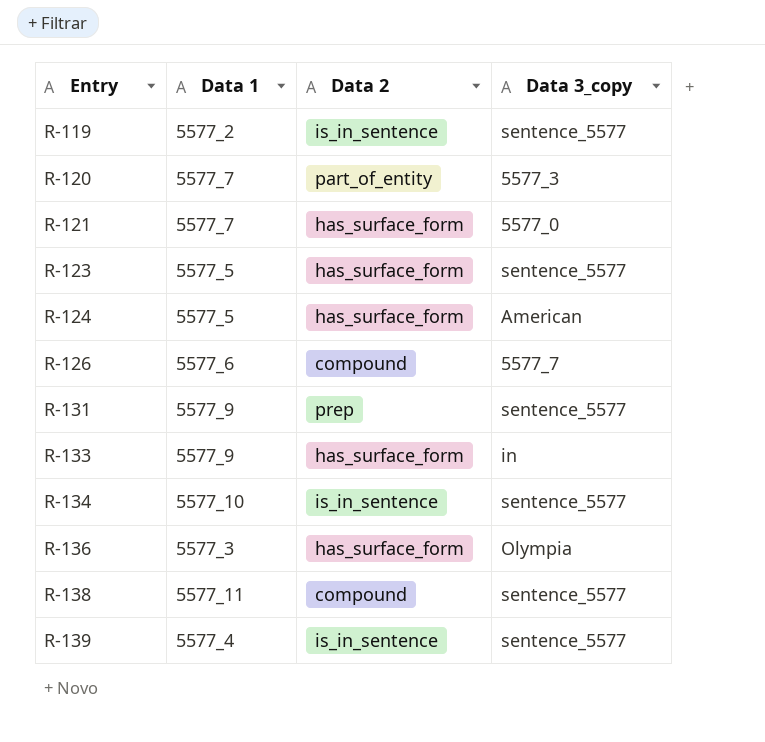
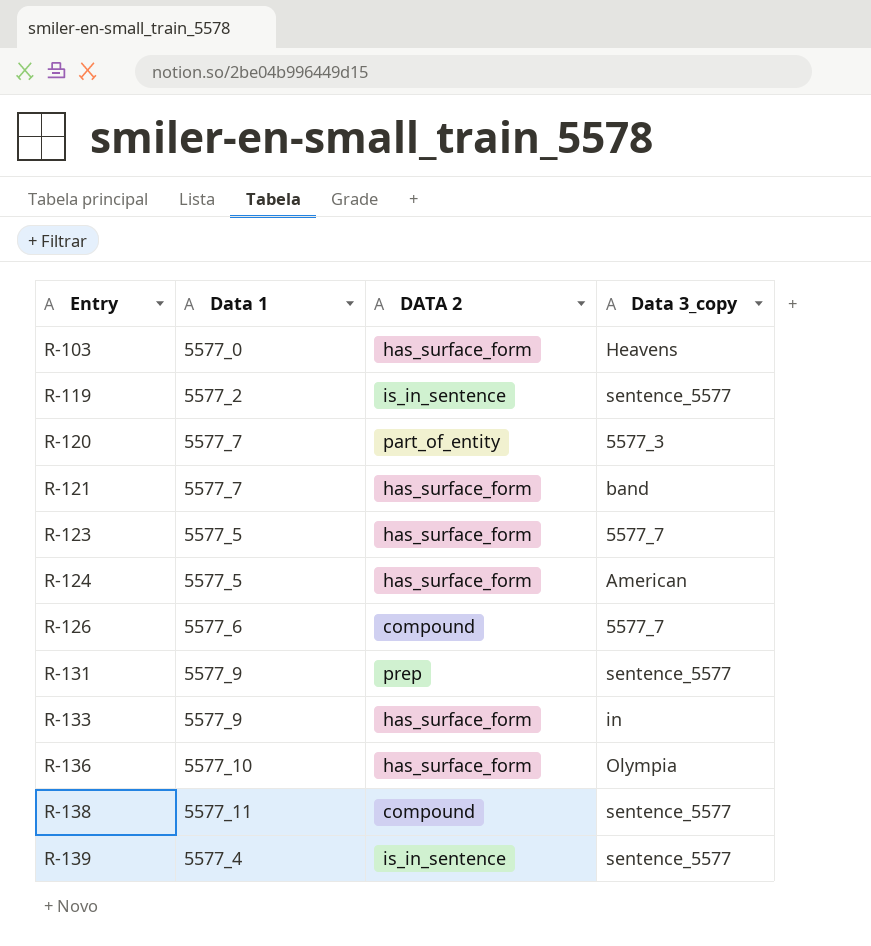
column name: Data 2 -> DATA 2
row R-134: 5577_10 | is_in_sentence | sentence_5577 -> none
row R-103: none -> 5577_0 | has_surface_form | Heavens
R-121 | Data 3_copy: 5577_0 -> band
R-123 | Data 3_copy: sentence_5577 -> 5577_7
R-136 | Data 1: 5577_3 -> 5577_10

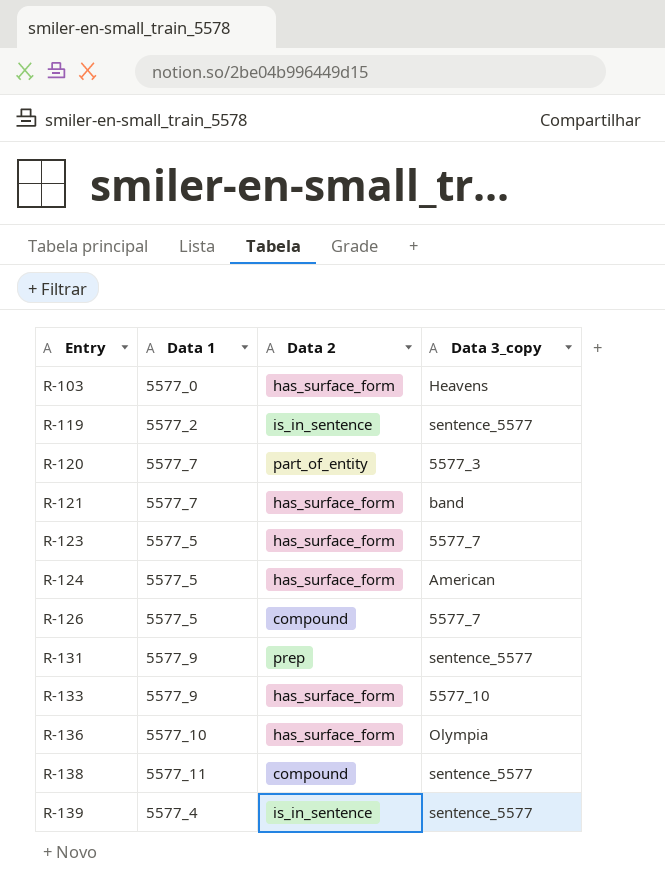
column name: DATA 2 -> Data 2
R-126 | Data 1: 5577_6 -> 5577_5
R-133 | Data 3_copy: in -> 5577_10

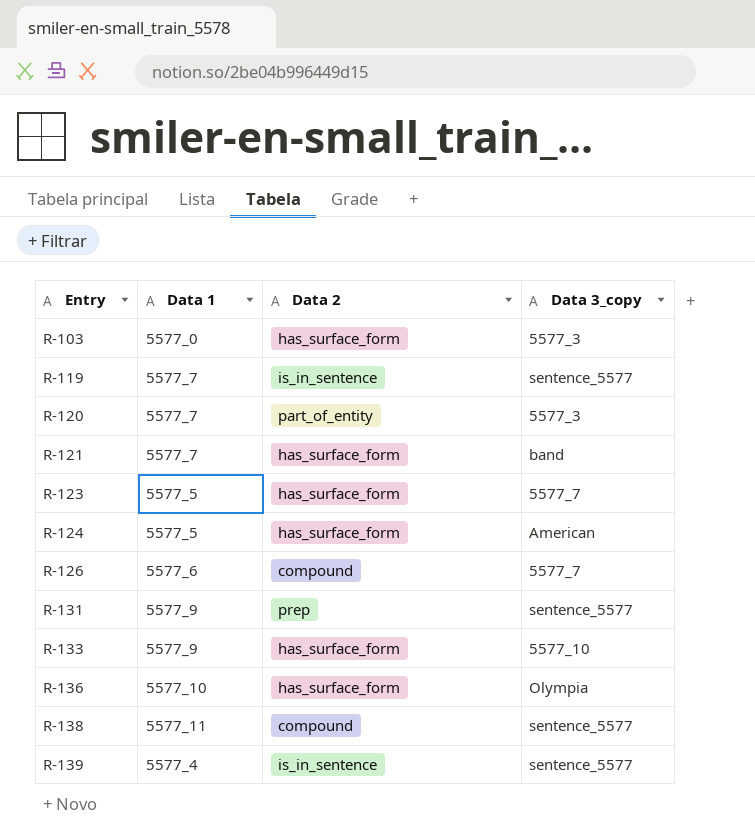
R-103 | Data 3_copy: Heavens -> 5577_3
R-119 | Data 1: 5577_2 -> 5577_7
R-126 | Data 1: 5577_5 -> 5577_6

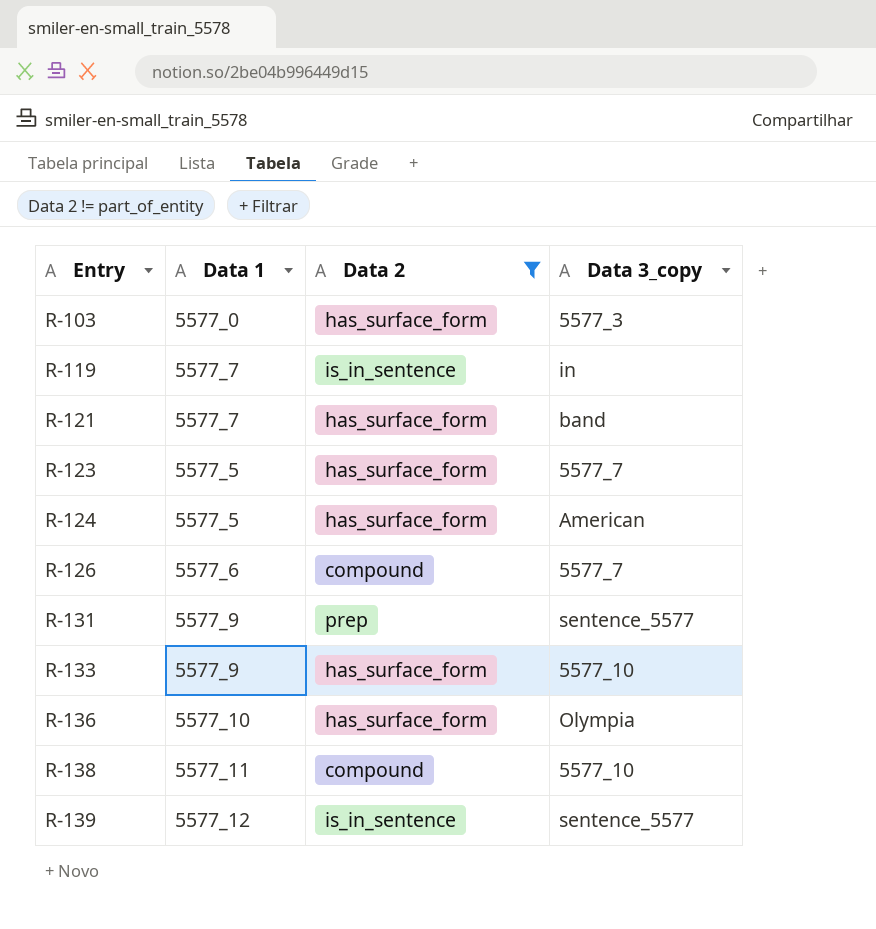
filter: none -> Data 2 != part_of_entity
R-119 | Data 3_copy: sentence_5577 -> in
R-138 | Data 3_copy: sentence_5577 -> 5577_10
R-139 | Data 1: 5577_4 -> 5577_12

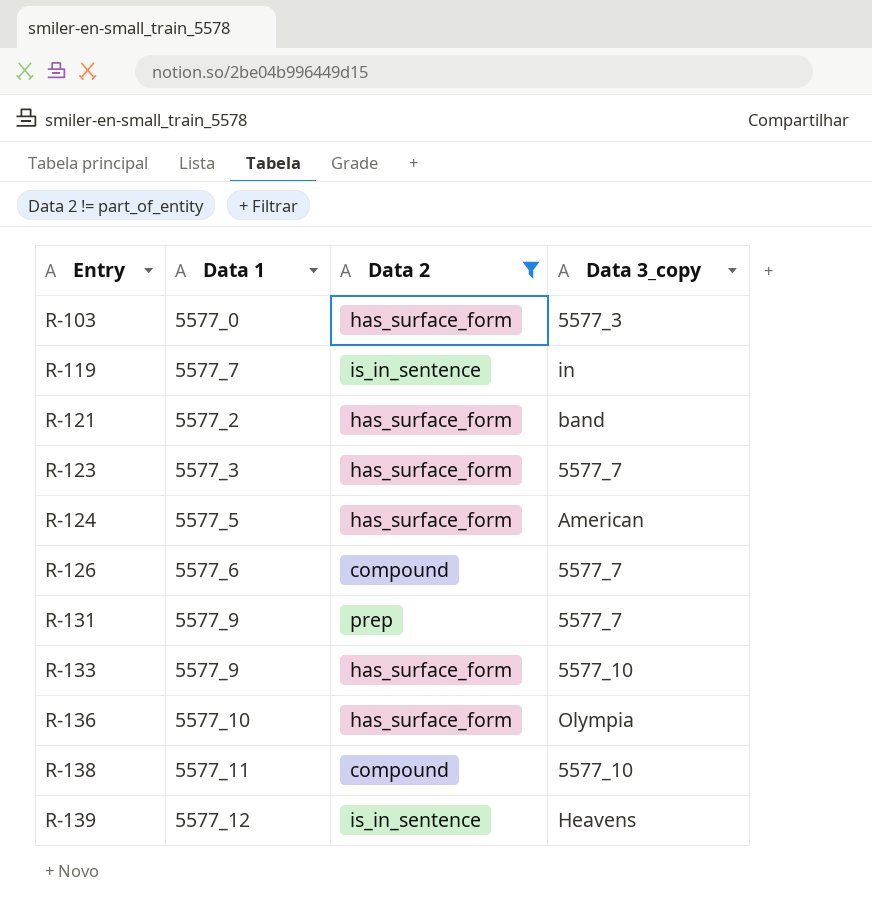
R-121 | Data 1: 5577_7 -> 5577_2
R-123 | Data 1: 5577_5 -> 5577_3
R-131 | Data 3_copy: sentence_5577 -> 5577_7
R-139 | Data 3_copy: sentence_5577 -> Heavens

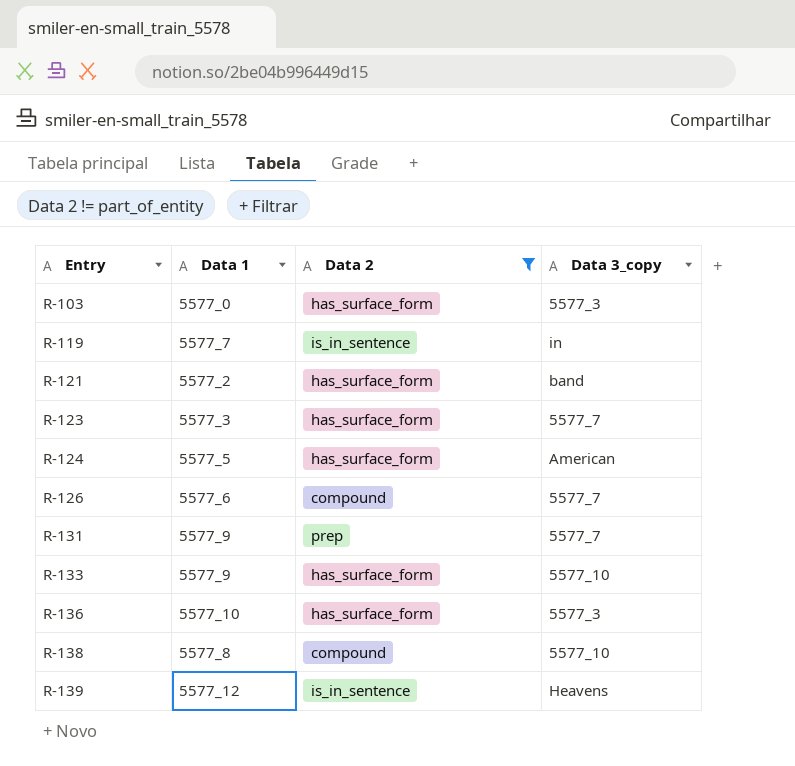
R-136 | Data 3_copy: Olympia -> 5577_3
R-138 | Data 1: 5577_11 -> 5577_8

